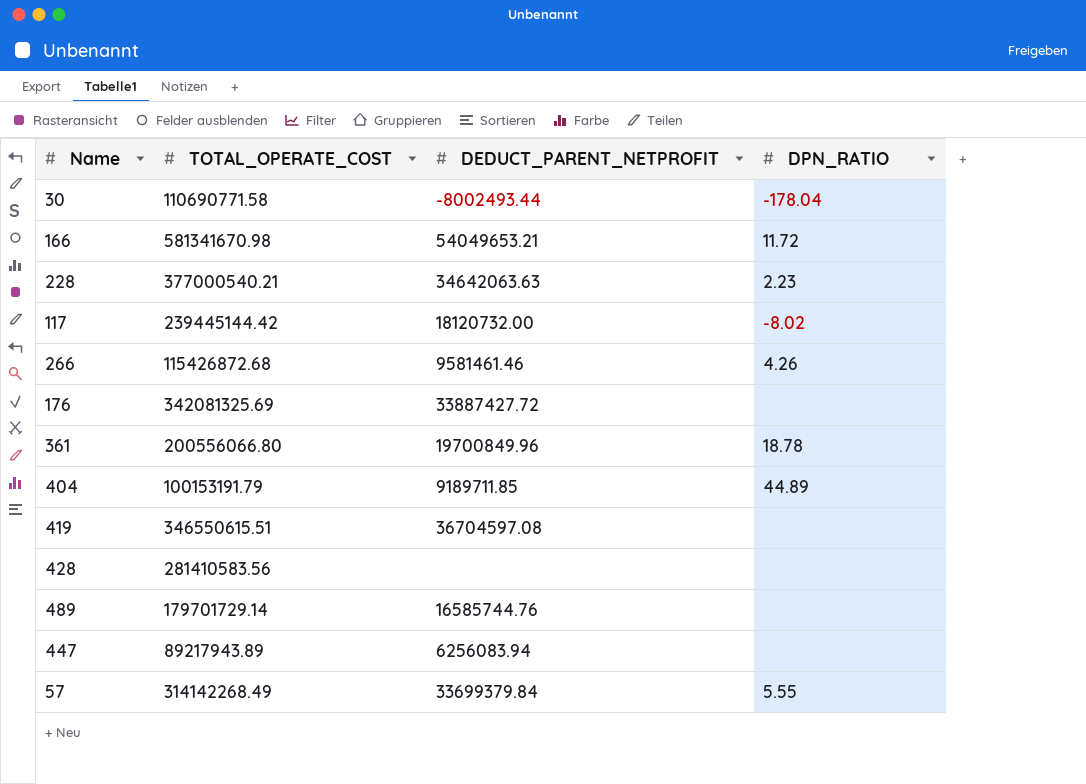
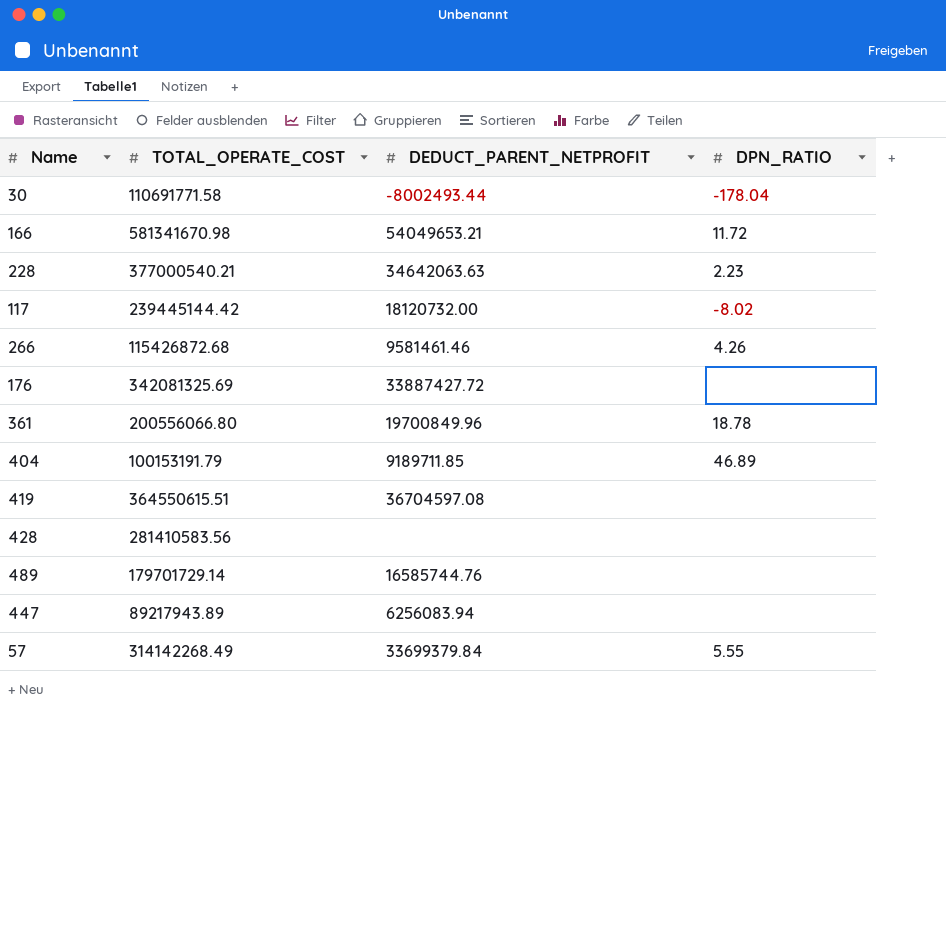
30 | TOTAL_OPERATE_COST: 110690771.58 -> 110691771.58
404 | DPN_RATIO: 44.89 -> 46.89
419 | TOTAL_OPERATE_COST: 346550615.51 -> 364550615.51

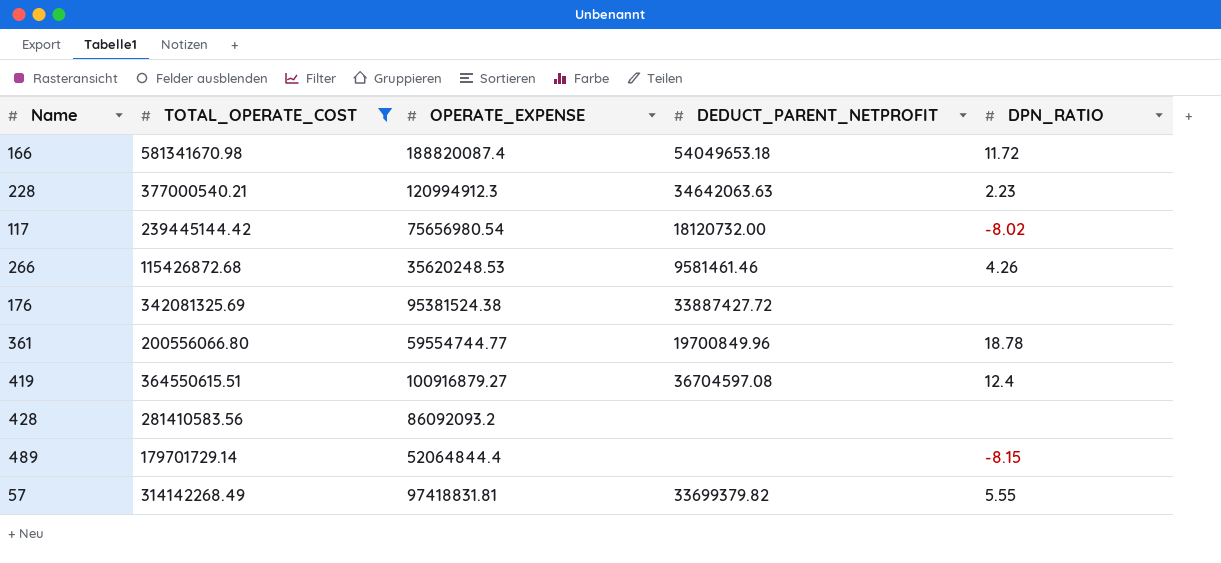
filter: none -> TOTAL_OPERATE_COST >= 115426872.68
column OPERATE_EXPENSE | position: none -> 3
166 | DEDUCT_PARENT_NETPROFIT: 54049653.21 -> 54049653.18
419 | DPN_RATIO: none -> 12.4
489 | DEDUCT_PARENT_NETPROFIT: 16585744.76 -> none
489 | DPN_RATIO: none -> -8.15
57 | DEDUCT_PARENT_NETPROFIT: 33699379.84 -> 33699379.82

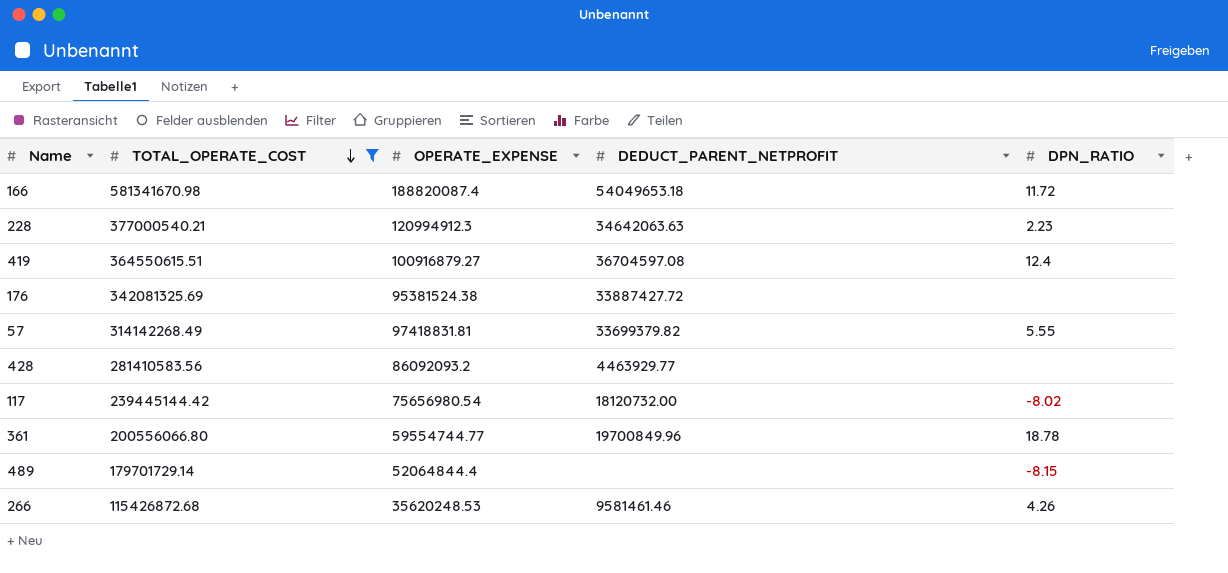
row order: none -> TOTAL_OPERATE_COST descending
428 | DEDUCT_PARENT_NETPROFIT: none -> 4463929.77

